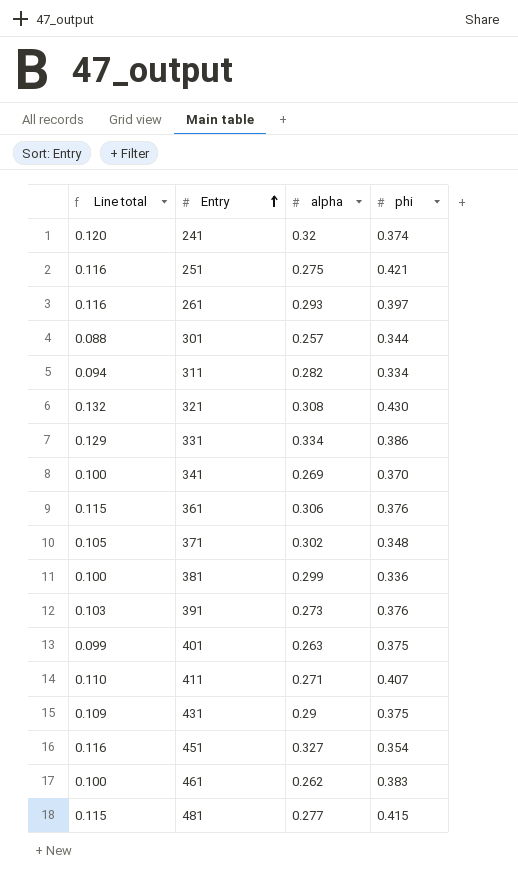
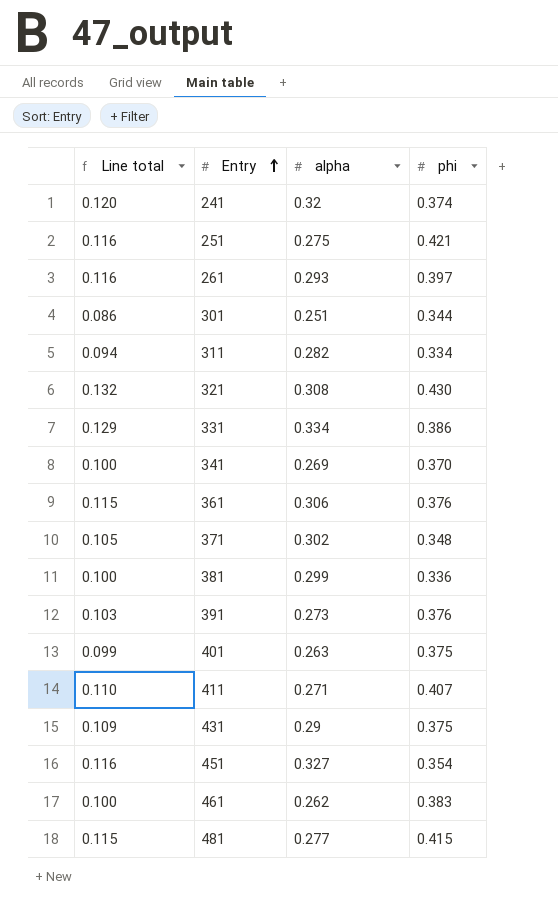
301 | Line total: 0.088 -> 0.086
301 | alpha: 0.257 -> 0.251

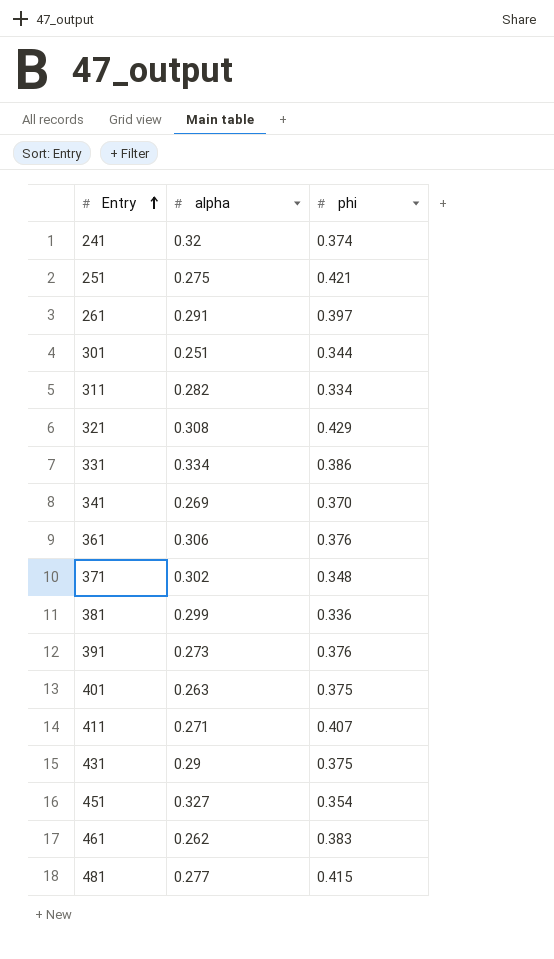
column Line total | formula: [alpha] * [phi] -> none
261 | alpha: 0.293 -> 0.291
321 | phi: 0.430 -> 0.429

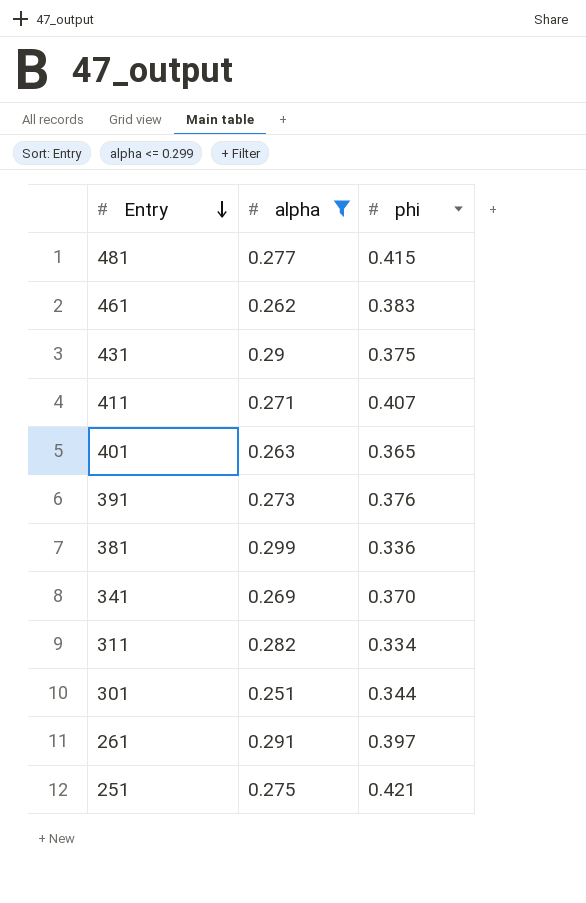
filter: none -> alpha <= 0.299
row order: Entry ascending -> Entry descending
401 | phi: 0.375 -> 0.365

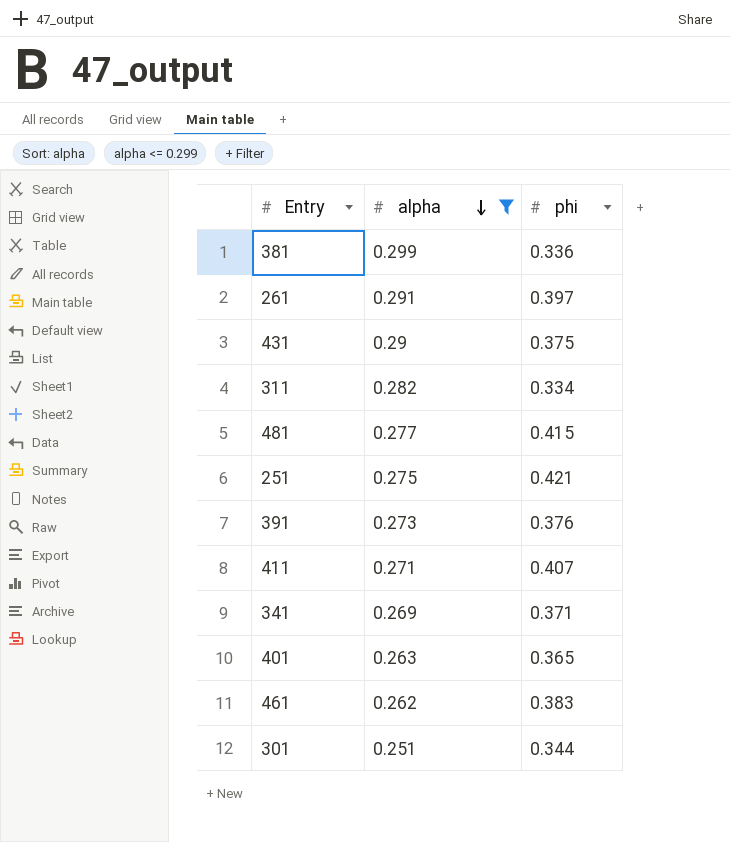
row order: Entry descending -> alpha descending
341 | phi: 0.370 -> 0.371

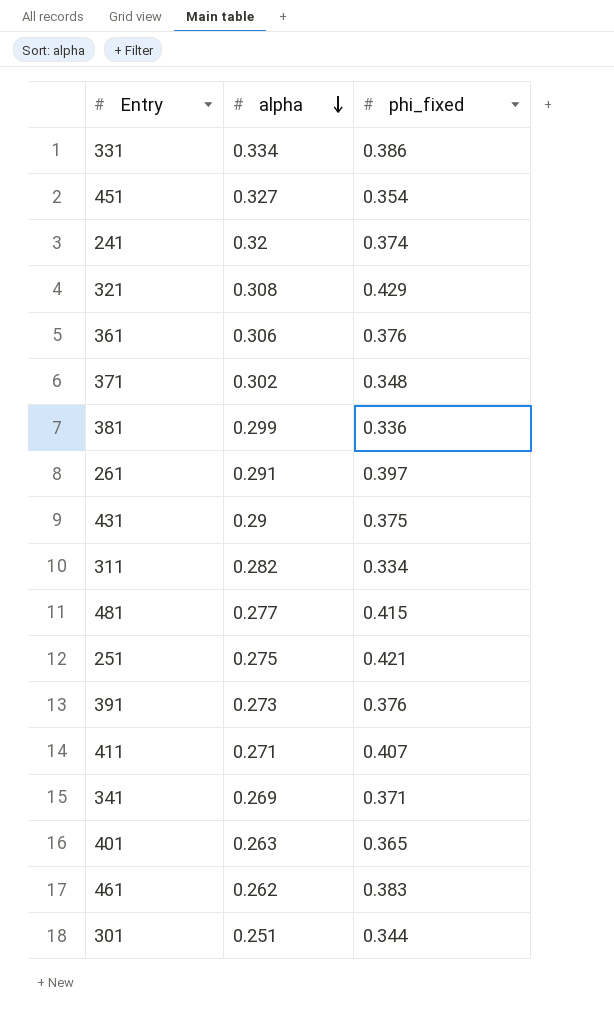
filter: alpha <= 0.299 -> none
column name: phi -> phi_fixed

